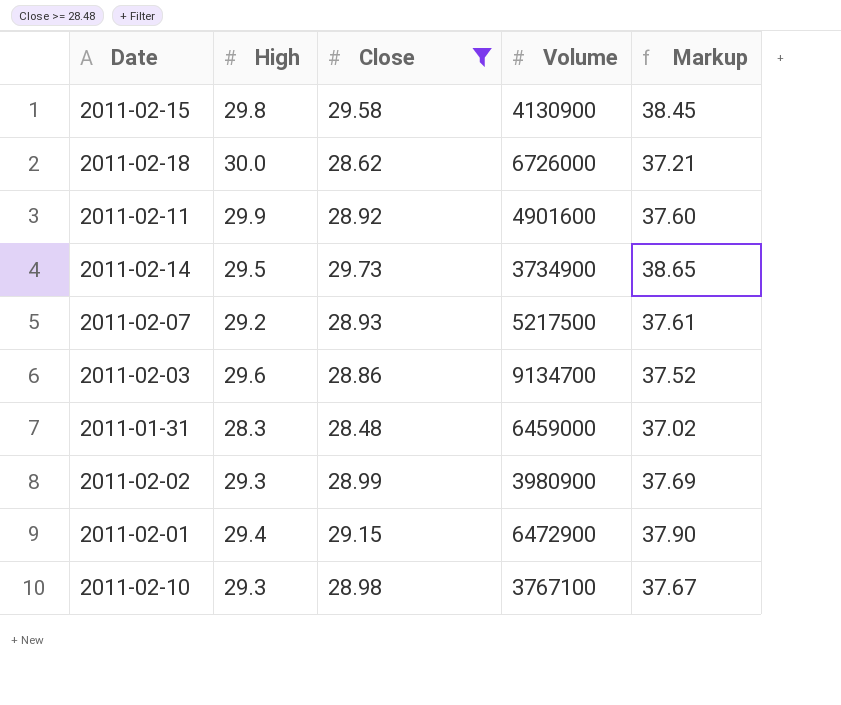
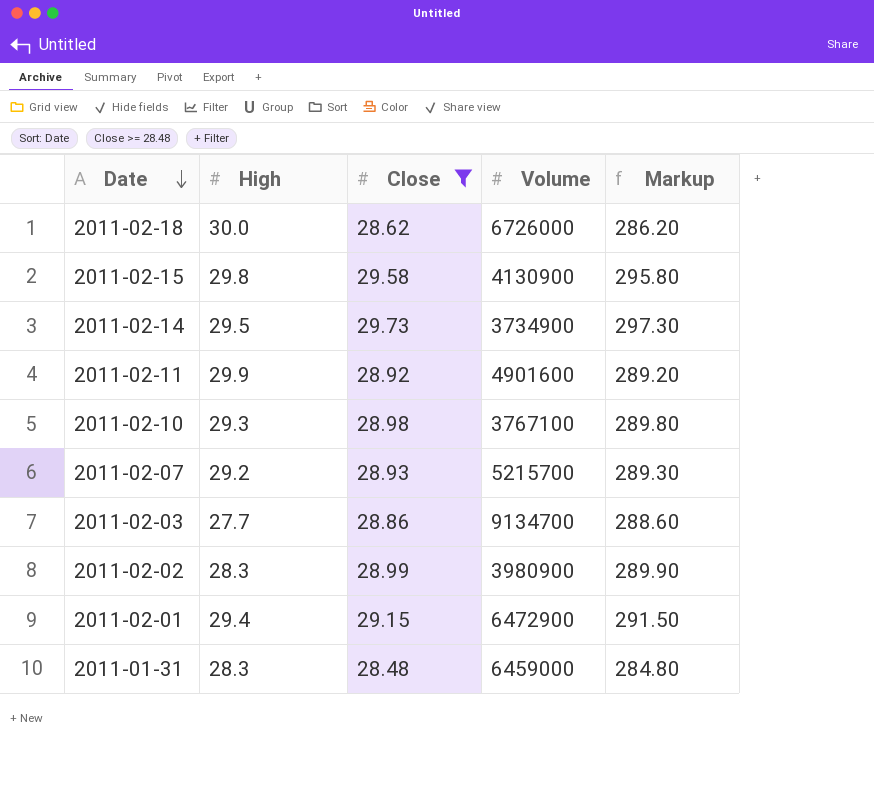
row order: none -> Date descending
column Markup | formula: [Close] * 1.3 -> [Close] * 10
2011-02-07 | Volume: 5217500 -> 5215700
2011-02-03 | High: 29.6 -> 27.7
2011-02-02 | High: 29.3 -> 28.3

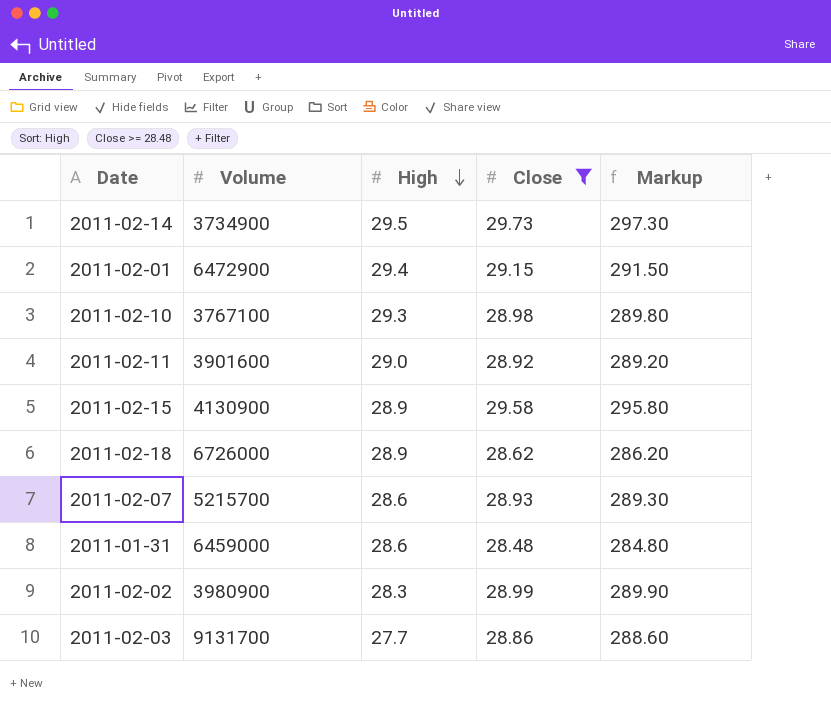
row order: Date descending -> High descending
column Volume | position: 4 -> 2
2011-02-11 | Volume: 4901600 -> 3901600
2011-02-11 | High: 29.9 -> 29.0
2011-02-15 | High: 29.8 -> 28.9
2011-02-18 | High: 30.0 -> 28.9
2011-02-07 | High: 29.2 -> 28.6
2011-01-31 | High: 28.3 -> 28.6
2011-02-03 | Volume: 9134700 -> 9131700

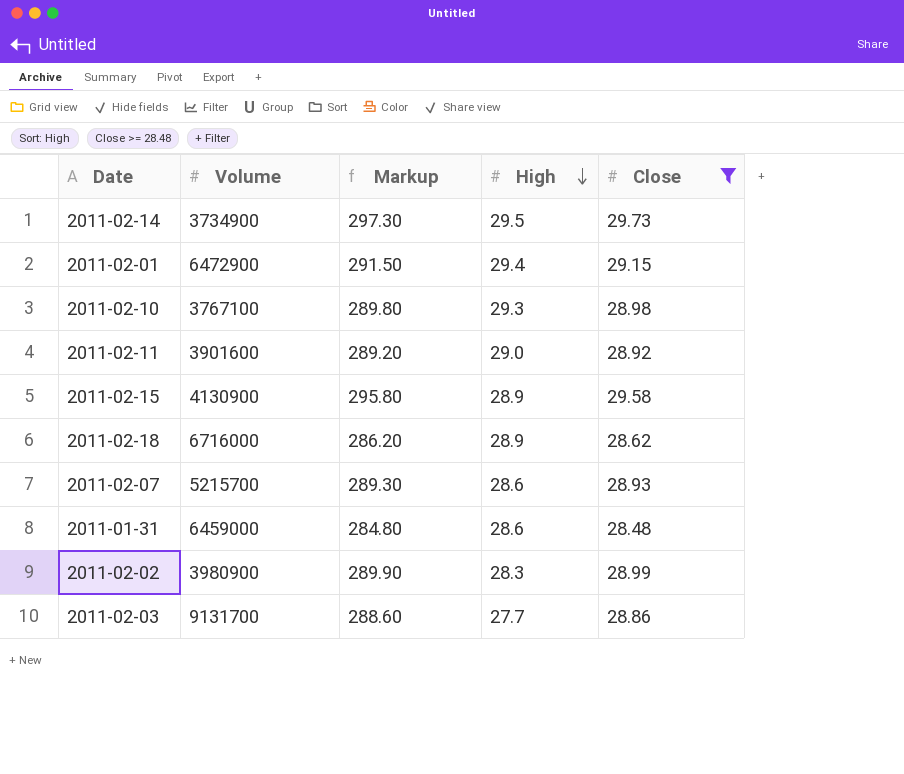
column Markup | position: 5 -> 3
2011-02-18 | Volume: 6726000 -> 6716000

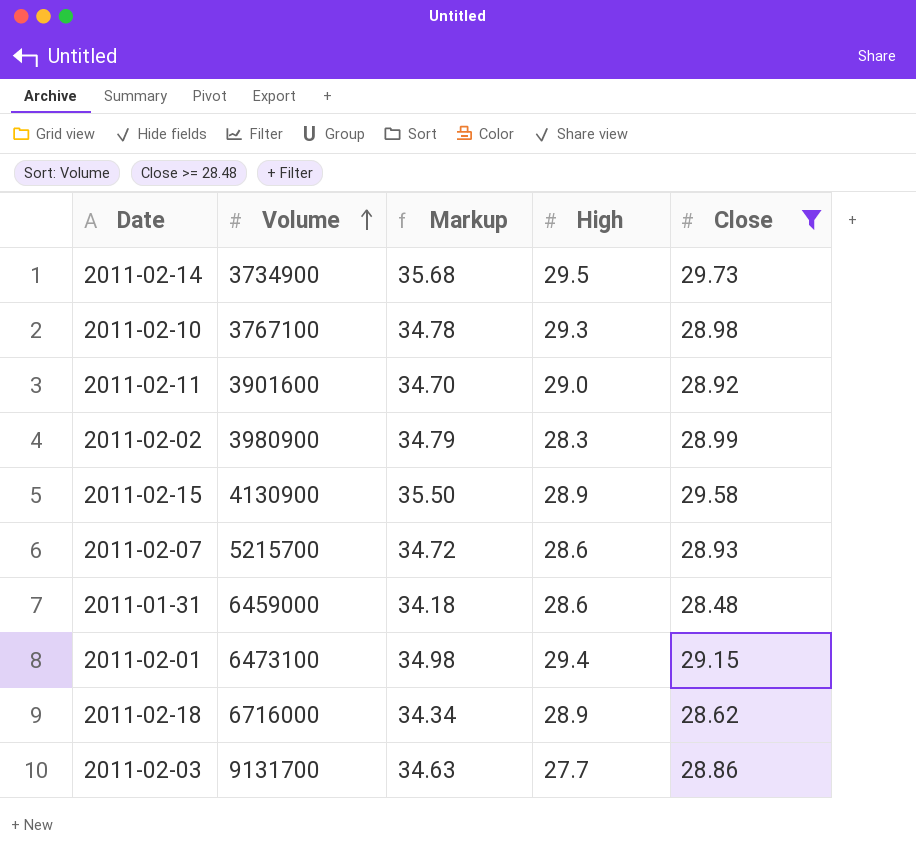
row order: High descending -> Volume ascending
column Markup | formula: [Close] * 10 -> [Close] * 1.2
2011-02-01 | Volume: 6472900 -> 6473100

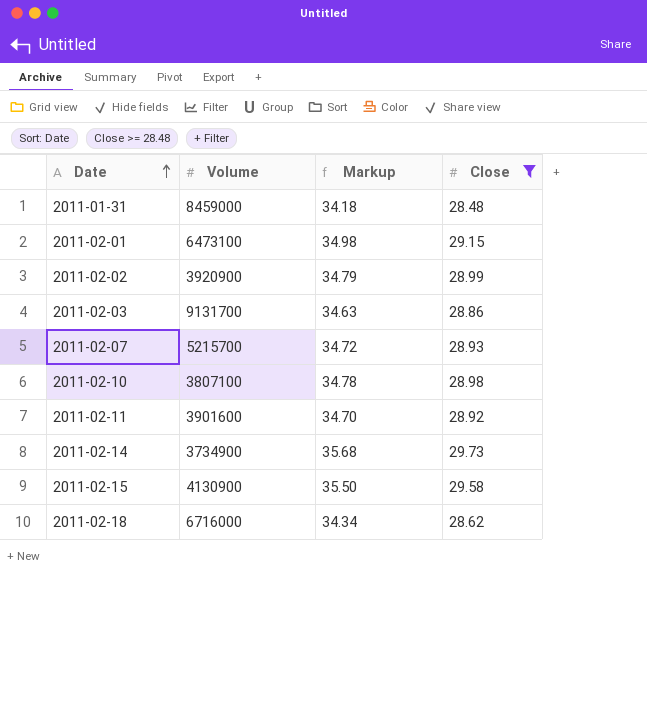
row order: Volume ascending -> Date ascending
column High | position: 4 -> none
2011-01-31 | Volume: 6459000 -> 8459000
2011-02-02 | Volume: 3980900 -> 3920900
2011-02-10 | Volume: 3767100 -> 3807100

